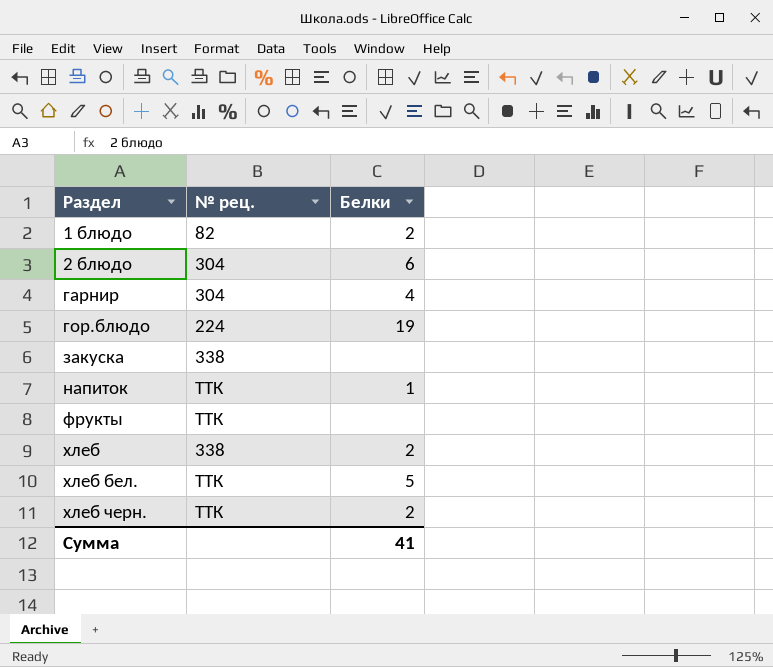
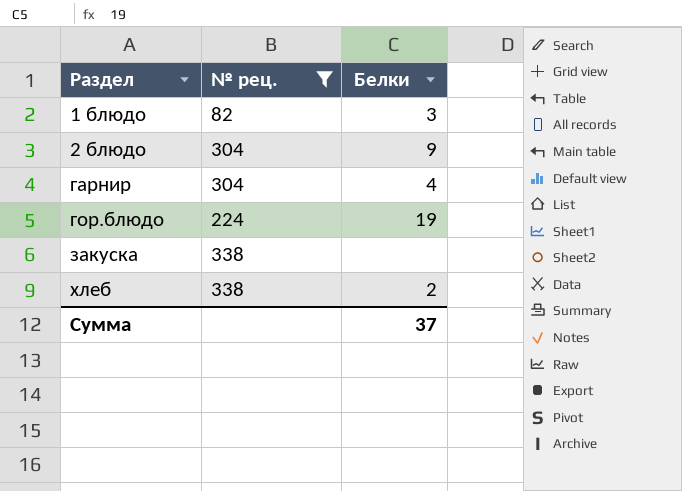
filter: none -> № рец. != ТТК
1 блюдо | Белки: 2 -> 3
2 блюдо | Белки: 6 -> 9
Сумма | Белки: 41 -> 37

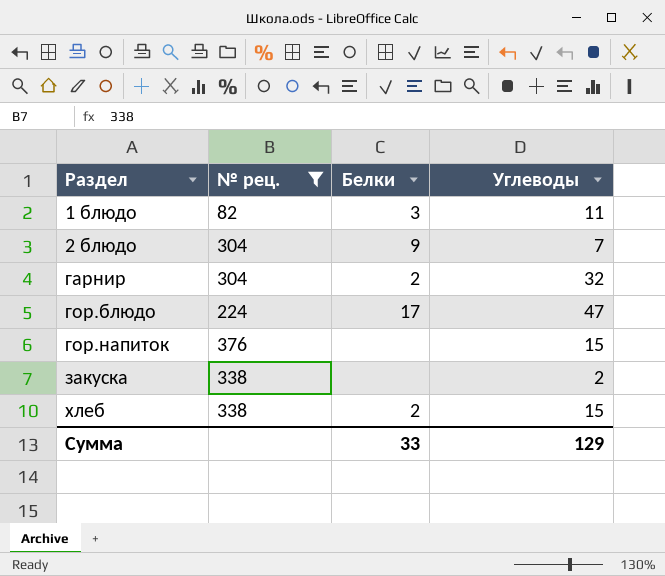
column Углеводы | position: none -> 4
гарнир | Белки: 4 -> 2
гор.блюдо | Белки: 19 -> 17
row гор.напиток: none -> 376 | none | 15
Сумма | Белки: 37 -> 33

